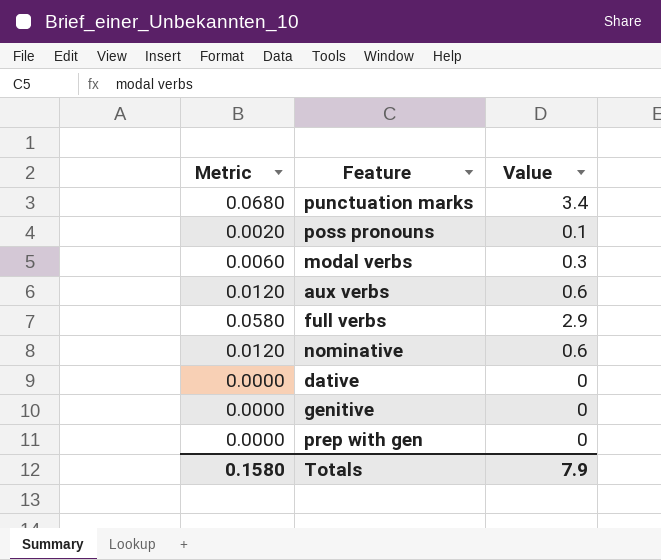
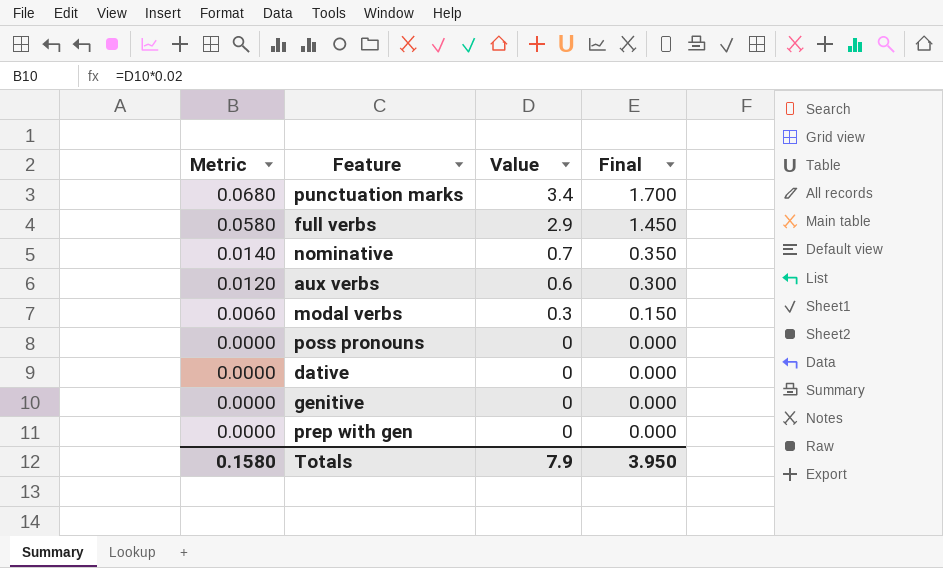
row order: none -> Metric descending
column Final | formula: none -> [Value] * 0.5
nominative | Metric: 0.0120 -> 0.0140
nominative | Value: 0.6 -> 0.7
poss pronouns | Metric: 0.0020 -> 0.0000
poss pronouns | Value: 0.1 -> 0

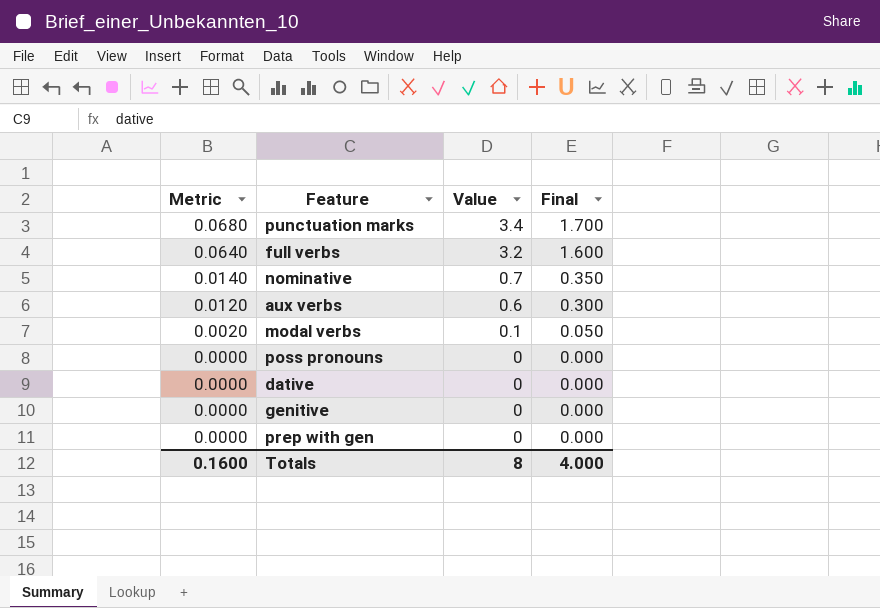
full verbs | Metric: 0.0580 -> 0.0640
full verbs | Value: 2.9 -> 3.2
full verbs | Final: 1.450 -> 1.600
modal verbs | Metric: 0.0060 -> 0.0020
modal verbs | Value: 0.3 -> 0.1
modal verbs | Final: 0.150 -> 0.050
Totals | Metric: 0.1580 -> 0.1600
Totals | Value: 7.9 -> 8
Totals | Final: 3.950 -> 4.000

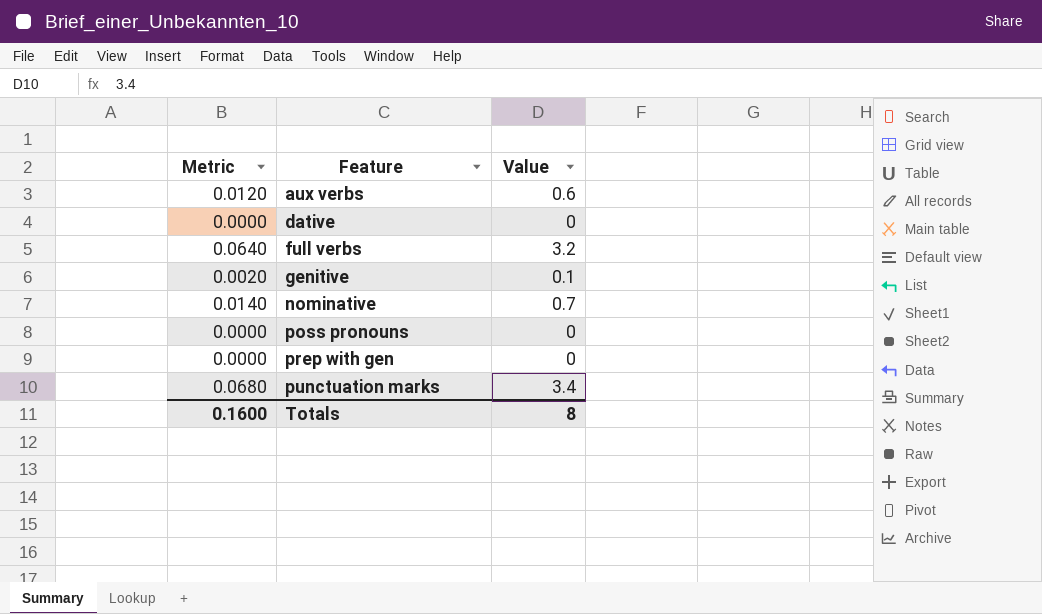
row order: Metric descending -> Feature ascending
column Final | formula: [Value] * 0.5 -> none
row modal verbs: 0.0020 | 0.1 | 0.050 -> none
genitive | Metric: 0.0000 -> 0.0020
genitive | Value: 0 -> 0.1

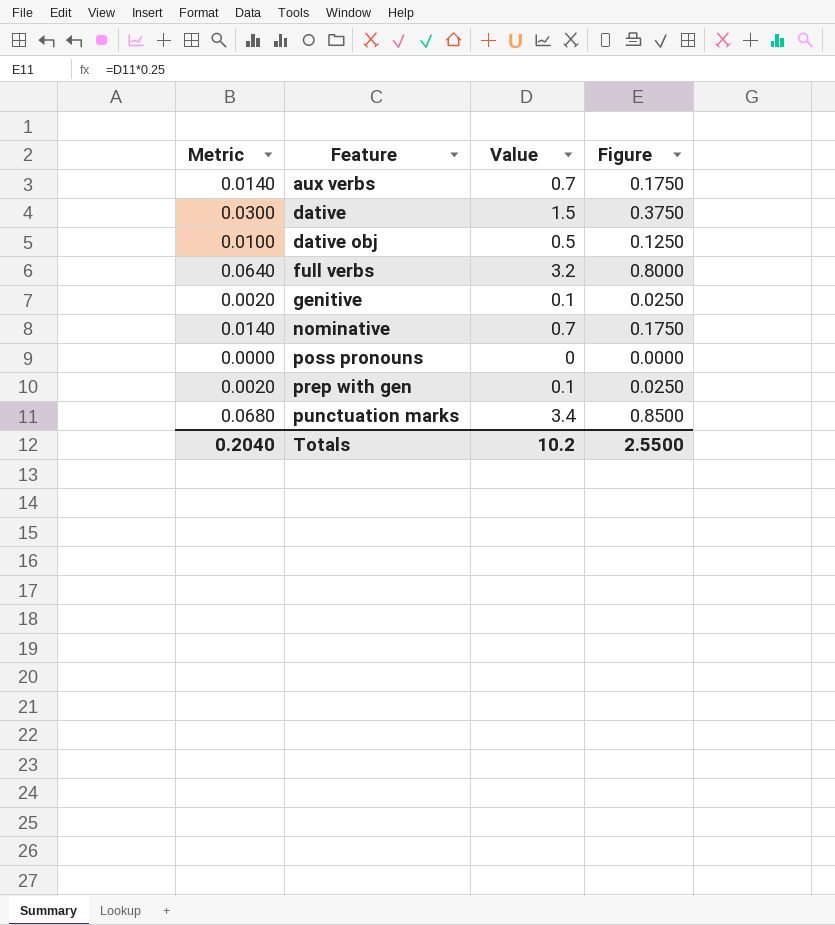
column Figure | formula: none -> [Value] * 0.25
aux verbs | Metric: 0.0120 -> 0.0140
aux verbs | Value: 0.6 -> 0.7
dative | Metric: 0.0000 -> 0.0300
dative | Value: 0 -> 1.5
row dative obj: none -> 0.0100 | 0.5 | 0.1250
prep with gen | Metric: 0.0000 -> 0.0020
prep with gen | Value: 0 -> 0.1
Totals | Metric: 0.1600 -> 0.2040
Totals | Value: 8 -> 10.2

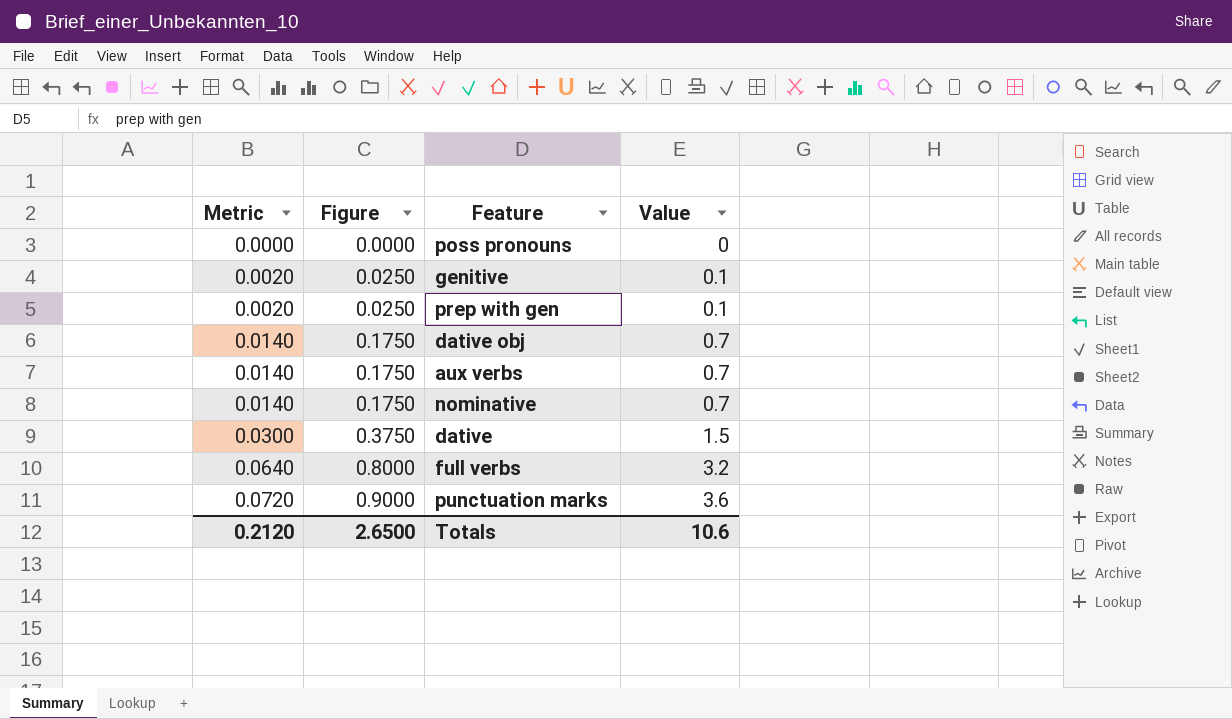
row order: Feature ascending -> Metric ascending
column Figure | position: 4 -> 2
dative obj | Metric: 0.0100 -> 0.0140
dative obj | Figure: 0.1250 -> 0.1750
dative obj | Value: 0.5 -> 0.7
punctuation marks | Metric: 0.0680 -> 0.0720
punctuation marks | Figure: 0.8500 -> 0.9000
punctuation marks | Value: 3.4 -> 3.6
Totals | Metric: 0.2040 -> 0.2120
Totals | Figure: 2.5500 -> 2.6500
Totals | Value: 10.2 -> 10.6

